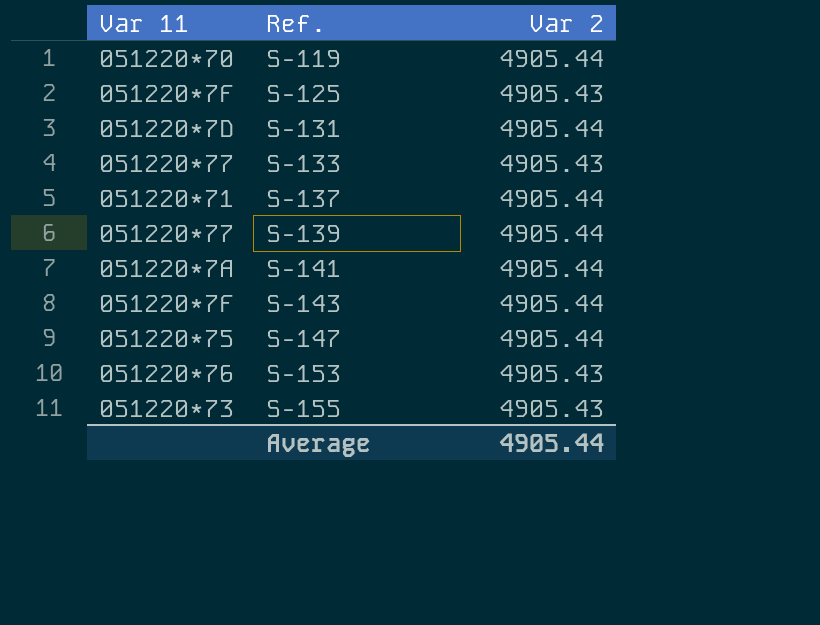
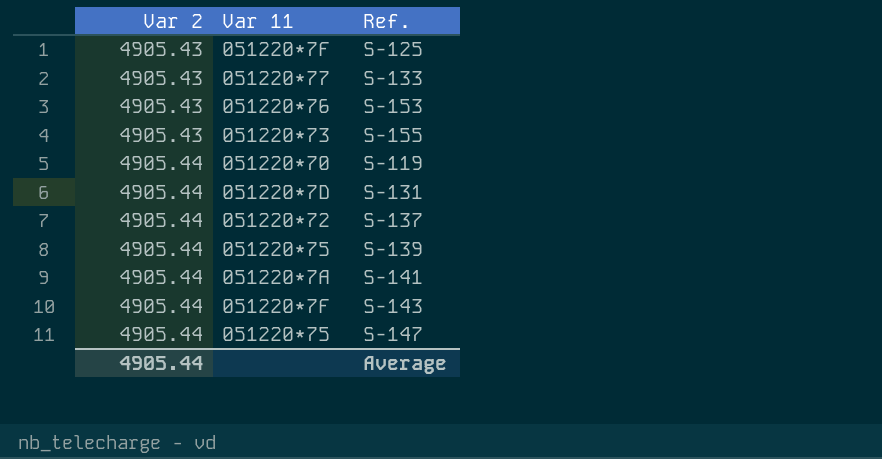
row order: Ref. ascending -> Var 2 ascending
column Var 2 | position: 3 -> 1
S-137 | Var 11: 051220*71 -> 051220*72
S-139 | Var 11: 051220*77 -> 051220*75

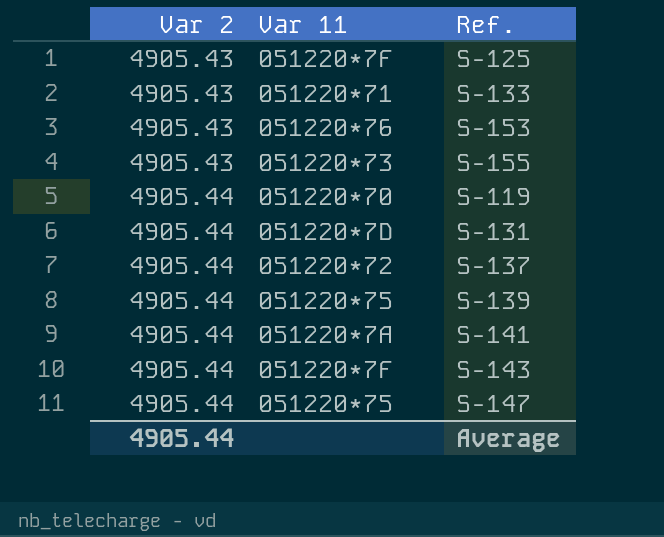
S-133 | Var 11: 051220*77 -> 051220*71

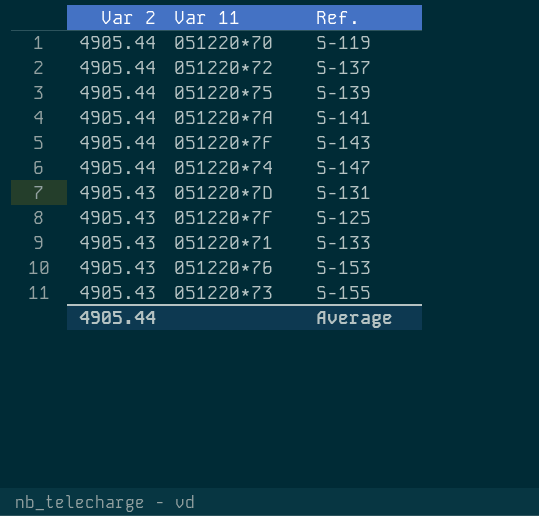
row order: Var 2 ascending -> Var 2 descending
S-147 | Var 11: 051220*75 -> 051220*74
S-131 | Var 2: 4905.44 -> 4905.43

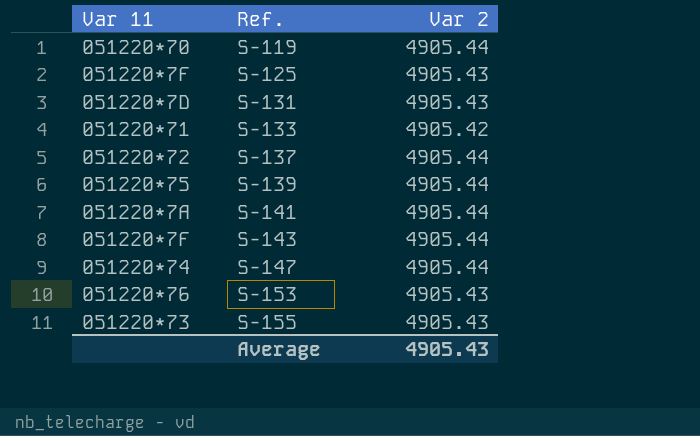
row order: Var 2 descending -> Ref. ascending
column Var 2 | position: 1 -> 3
S-133 | Var 2: 4905.43 -> 4905.42
Average | Var 2: 4905.44 -> 4905.43

